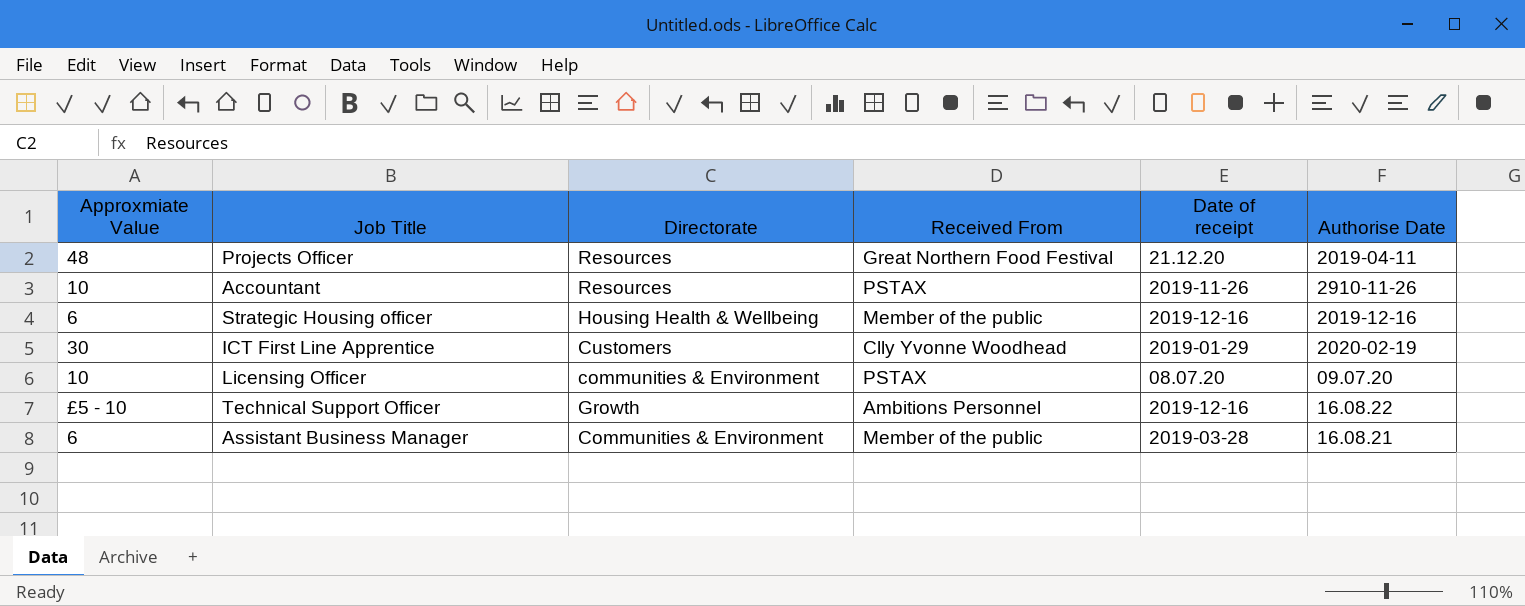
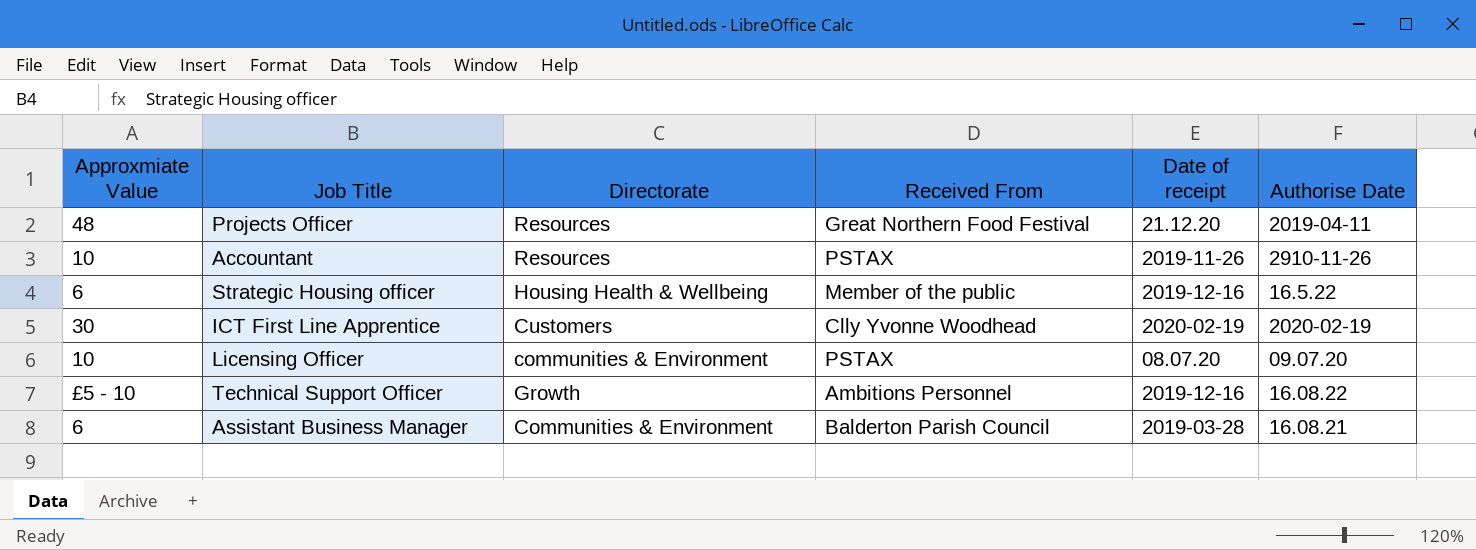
Strategic Housing officer | Authorise Date: 2019-12-16 -> 16.5.22
ICT First Line Apprentice | Date of receipt: 2019-01-29 -> 2020-02-19
Assistant Business Manager | Received From: Member of the public -> Balderton Parish Council

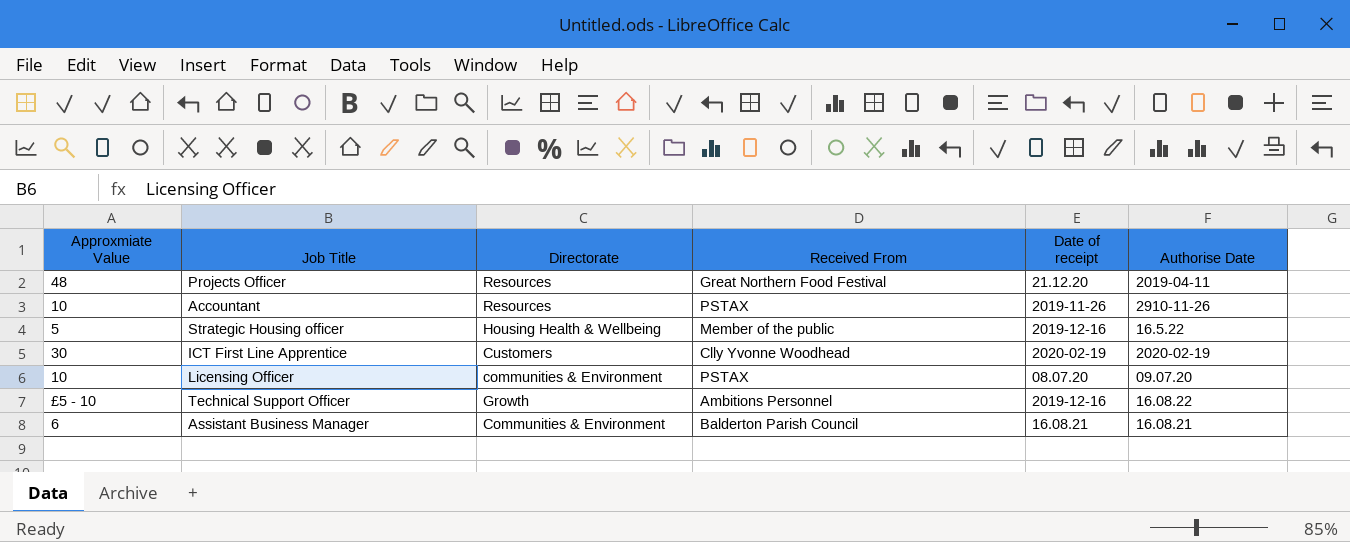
Strategic Housing officer | Approxmiate Value: 6 -> 5
Assistant Business Manager | Date of receipt: 2019-03-28 -> 16.08.21

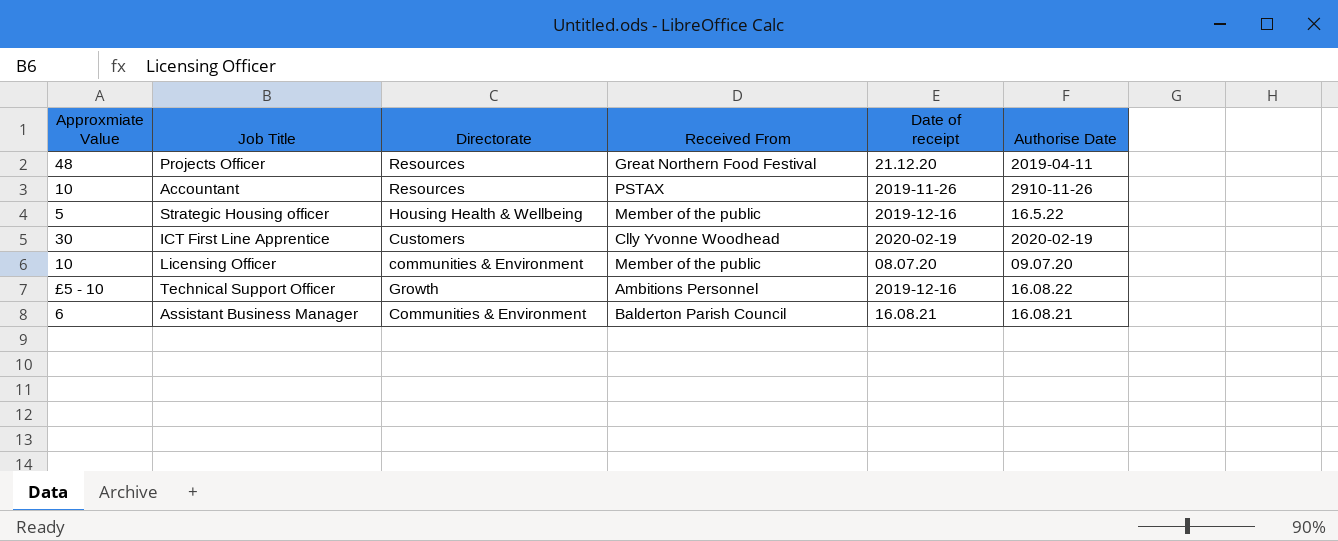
Licensing Officer | Received From: PSTAX -> Member of the public

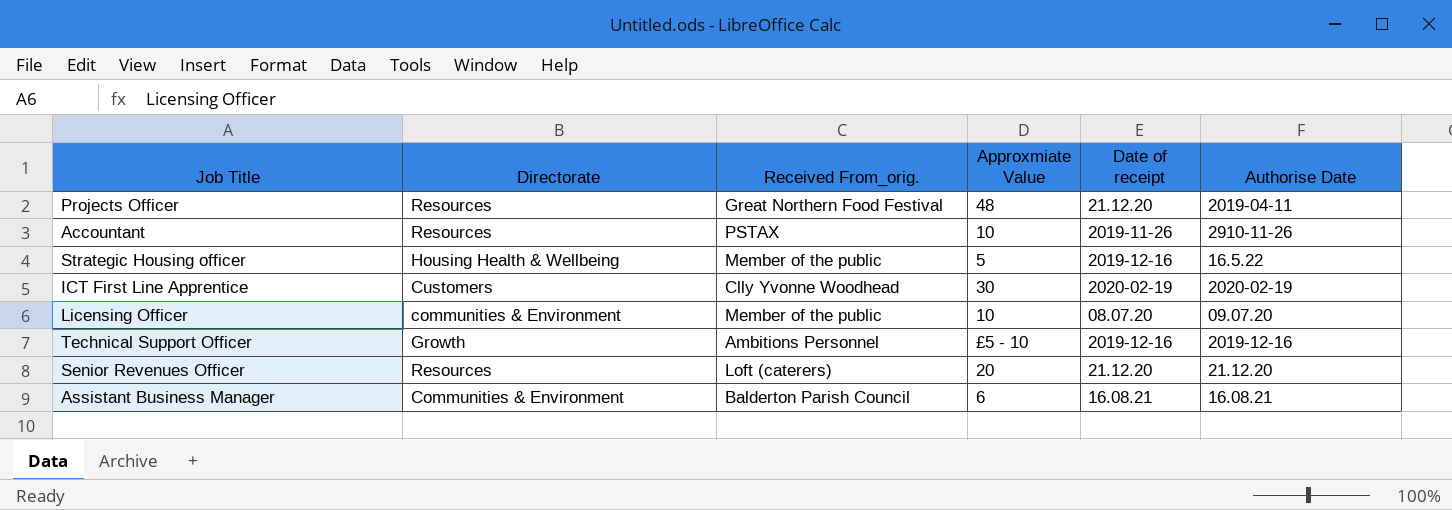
column name: Received From -> Received From_orig.
column Approxmiate Value | position: 1 -> 4
Technical Support Officer | Authorise Date: 16.08.22 -> 2019-12-16
row Senior Revenues Officer: none -> Resources | Loft (caterers) | 20 | 21.12.20 | 21.12.20

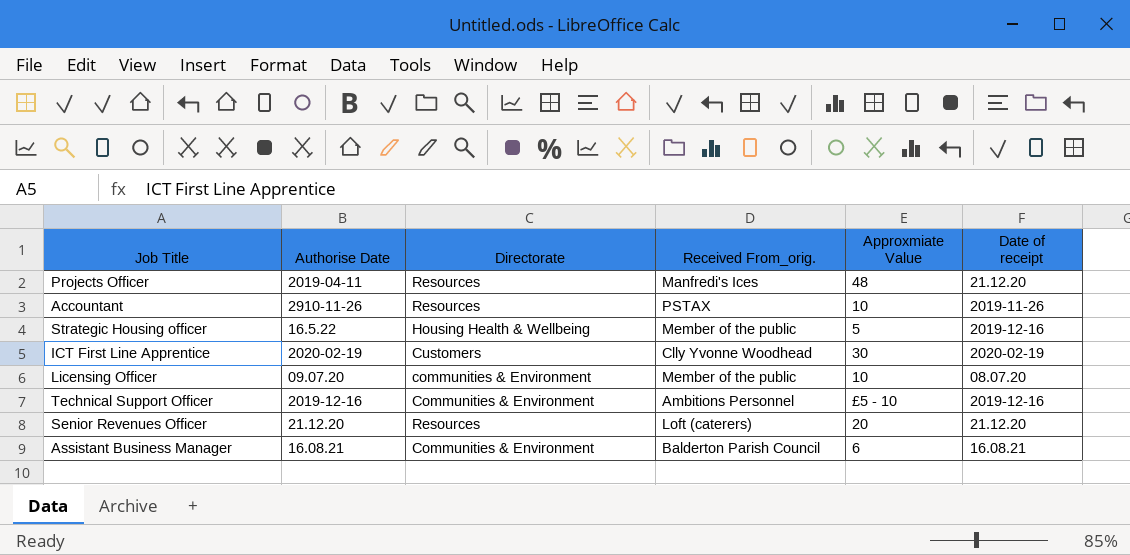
column Authorise Date | position: 6 -> 2
Projects Officer | Received From_orig.: Great Northern Food Festival -> Manfredi's Ices
Technical Support Officer | Directorate: Growth -> Communities & Environment

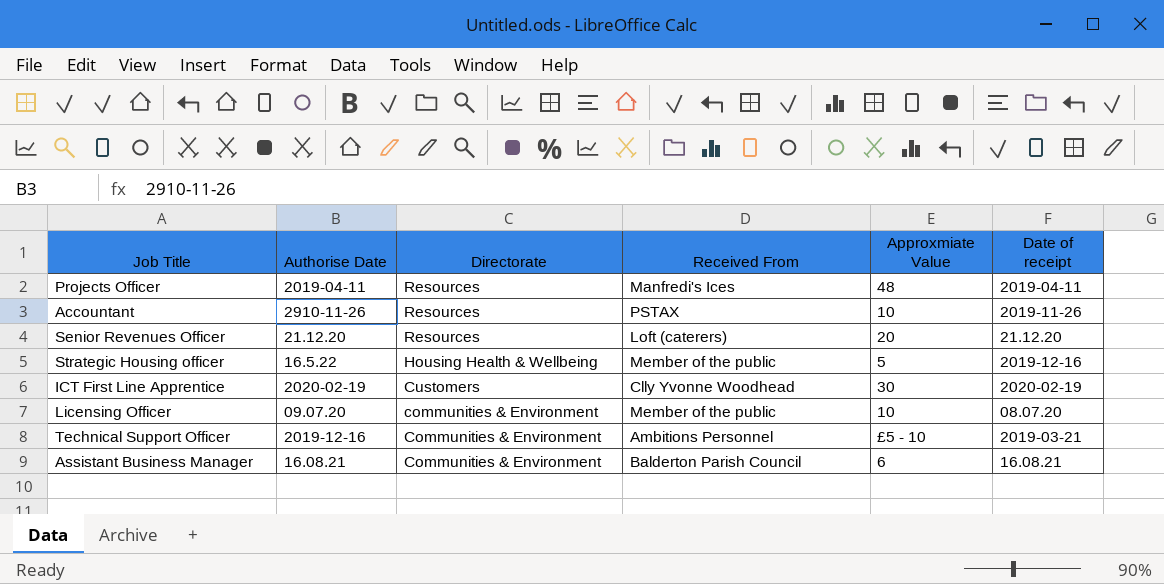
row order: none -> Directorate descending
column name: Received From_orig. -> Received From
Projects Officer | Date of receipt: 21.12.20 -> 2019-04-11
Technical Support Officer | Date of receipt: 2019-12-16 -> 2019-03-21

